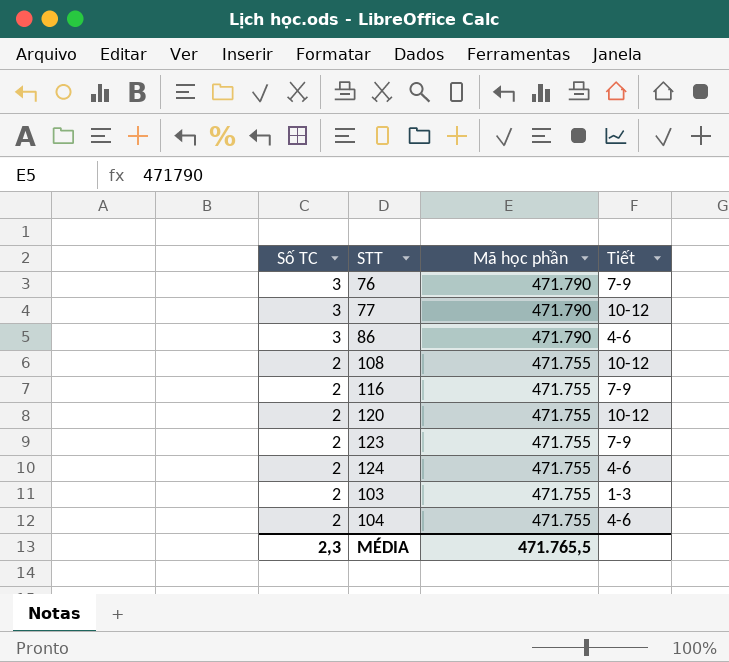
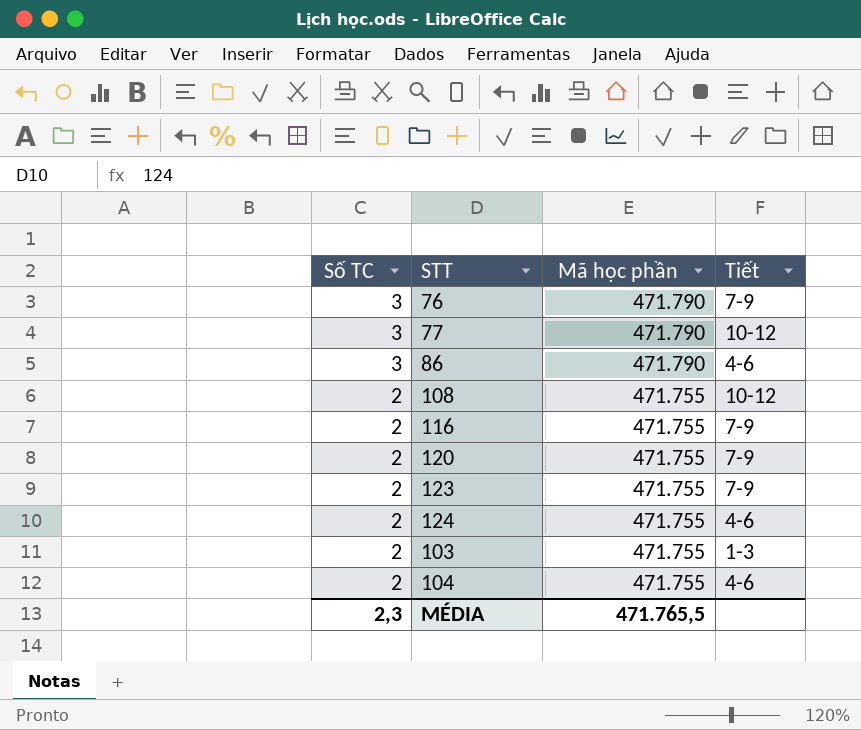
120 | Tiết: 10-12 -> 7-9

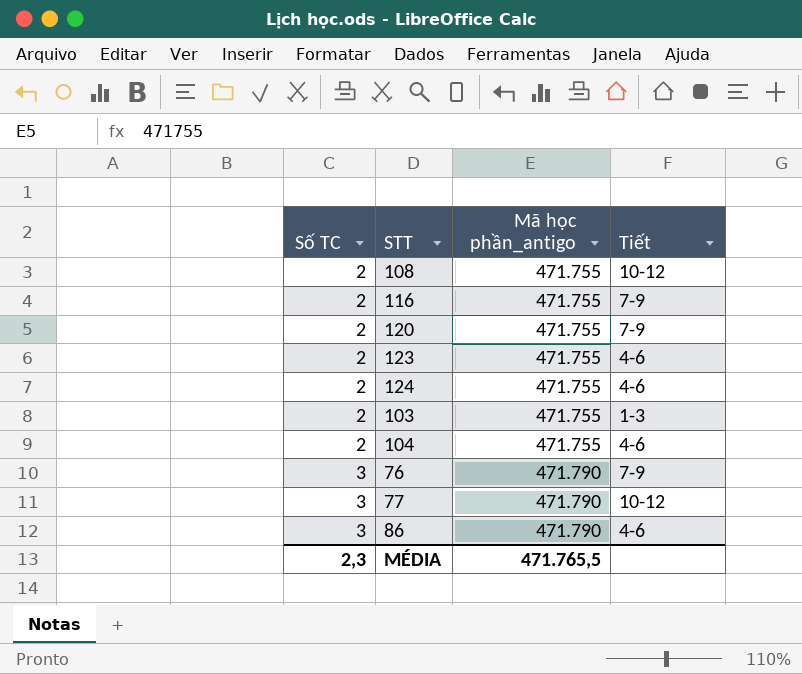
row order: Số TC descending -> Số TC ascending
column name: Mã học phần -> Mã học phần_antigo
123 | Tiết: 7-9 -> 4-6

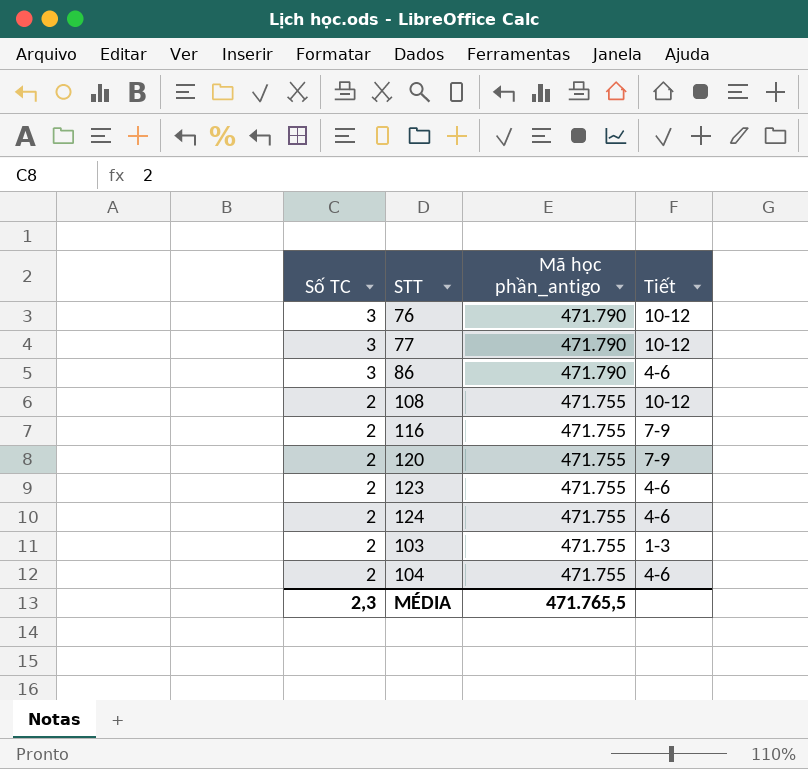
row order: Số TC ascending -> Số TC descending
76 | Tiết: 7-9 -> 10-12

